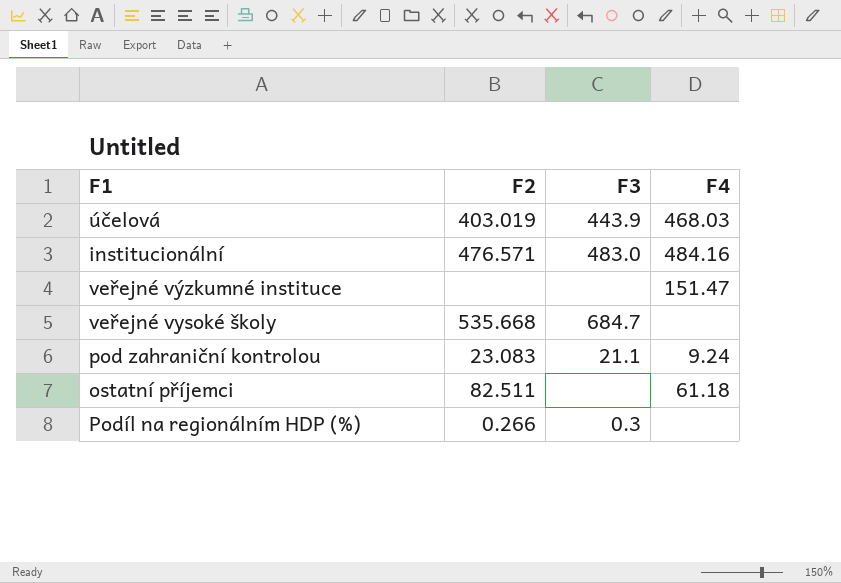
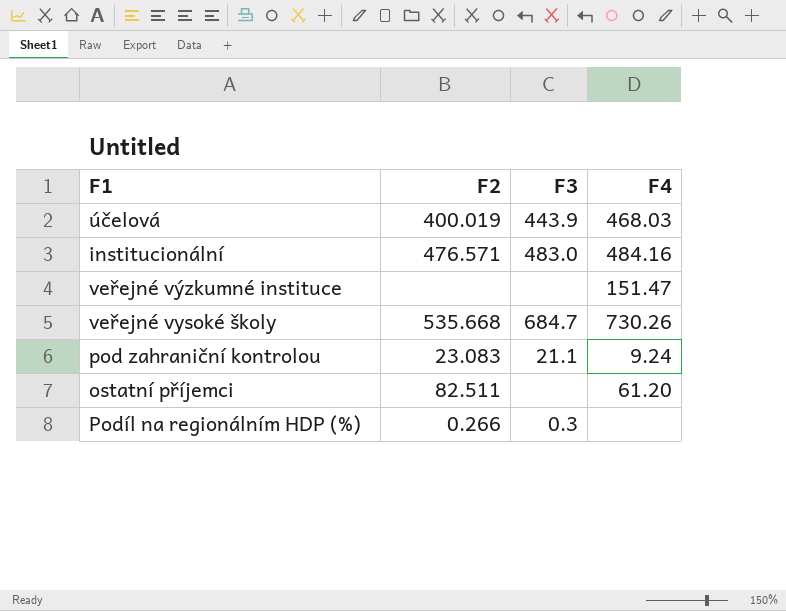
účelová | F2: 403.019 -> 400.019
veřejné vysoké školy | F4: none -> 730.26
ostatní příjemci | F4: 61.18 -> 61.20

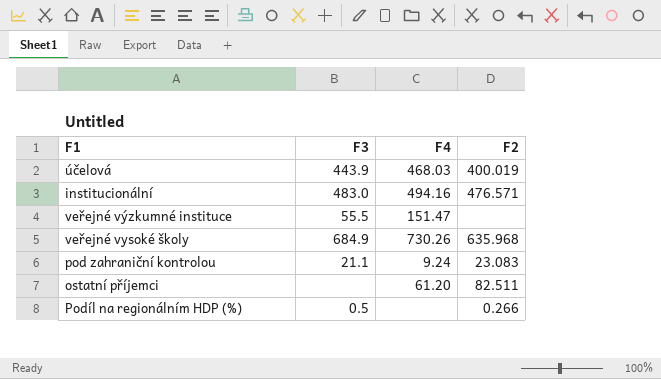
column F2 | position: 2 -> 4
institucionální | F4: 484.16 -> 494.16
veřejné výzkumné instituce | F3: none -> 55.5
veřejné vysoké školy | F3: 684.7 -> 684.9
veřejné vysoké školy | F2: 535.668 -> 635.968
Podíl na regionálním HDP (%) | F3: 0.3 -> 0.5

